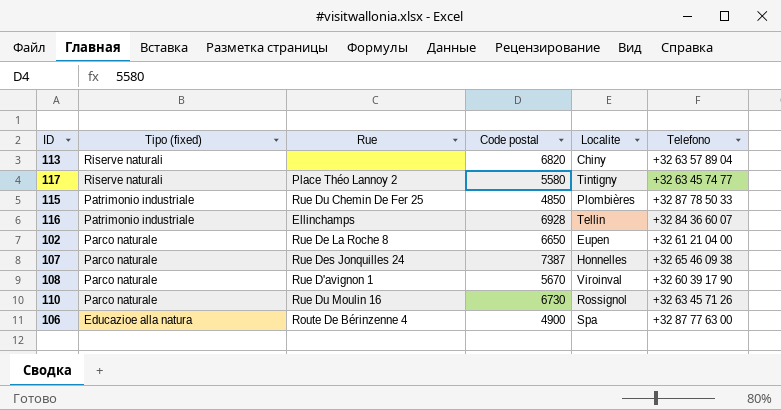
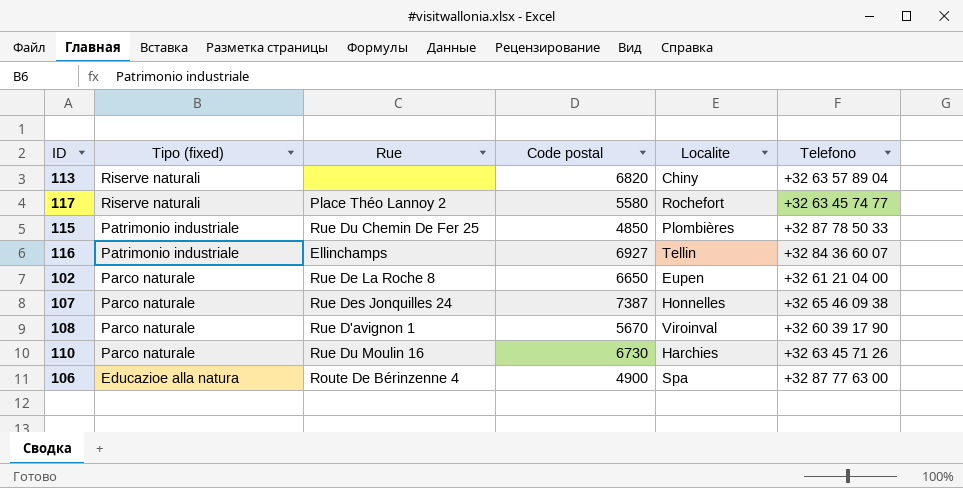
117 | Localite: Tintigny -> Rochefort
116 | Code postal: 6928 -> 6927
110 | Localite: Rossignol -> Harchies

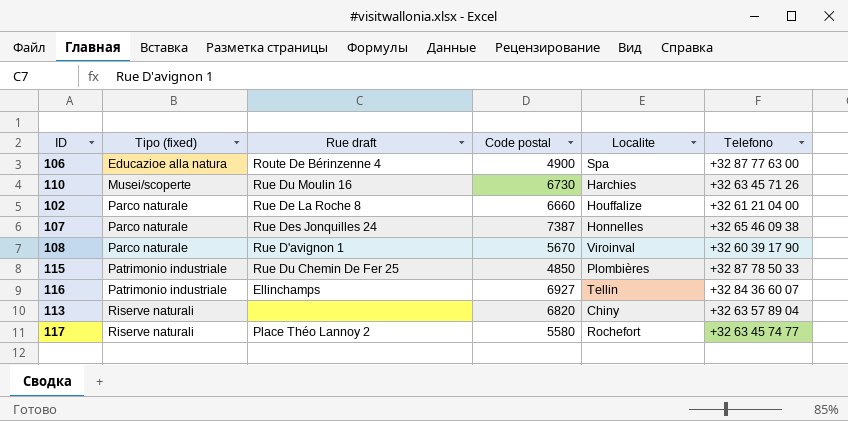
row order: Tipo (fixed) descending -> Tipo (fixed) ascending
column name: Rue -> Rue draft
110 | Tipo (fixed): Parco naturale -> Musei/scoperte
102 | Code postal: 6650 -> 6660
102 | Localite: Eupen -> Houffalize

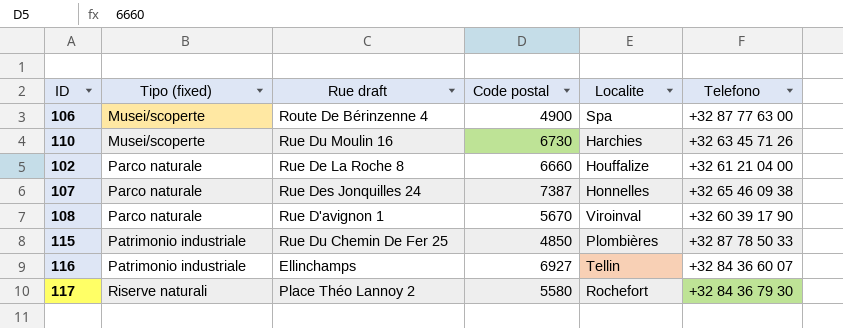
row 113: Riserve naturali | none | 6820 | Chiny | +32 63 57 89 04 -> none
106 | Tipo (fixed): Educazioe alla natura -> Musei/scoperte
117 | Telefono: +32 63 45 74 77 -> +32 84 36 79 30

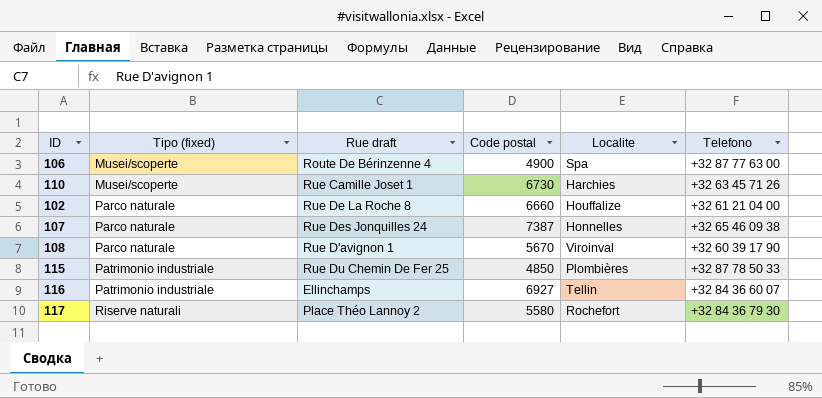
110 | Rue draft: Rue Du Moulin 16 -> Rue Camille Joset 1

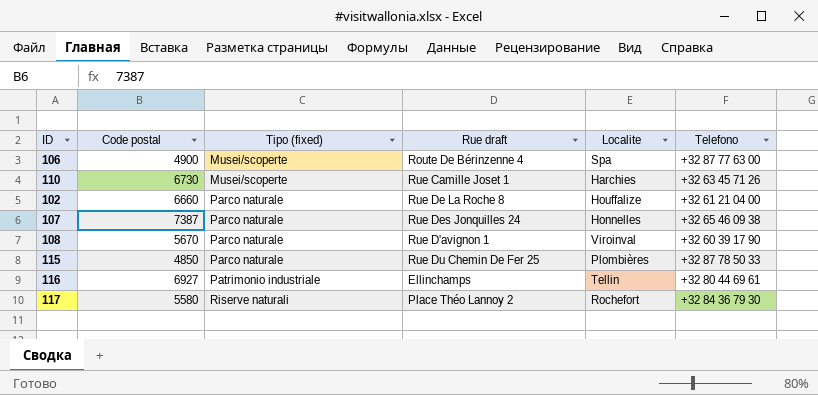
column Code postal | position: 4 -> 2
115 | Tipo (fixed): Patrimonio industriale -> Parco naturale
116 | Telefono: +32 84 36 60 07 -> +32 80 44 69 61

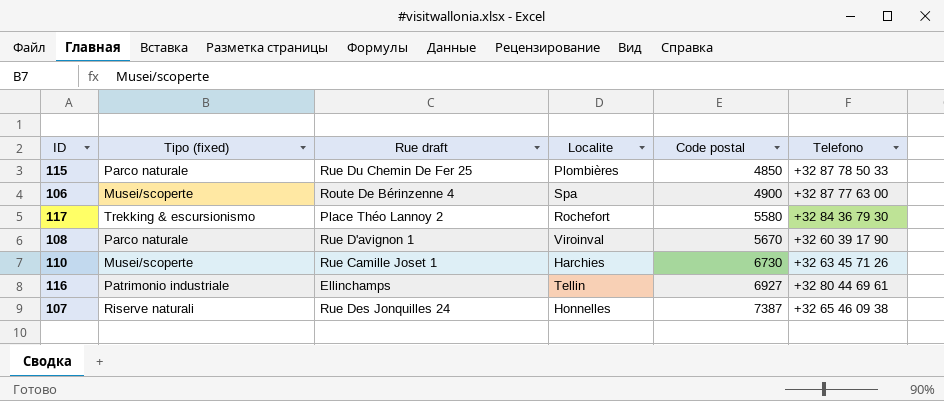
row order: Tipo (fixed) ascending -> Code postal ascending
column Code postal | position: 2 -> 5
row 102: 6660 | Parco naturale | Rue De La Roche 8 | Houffalize | +32 61 21 04 00 -> none
117 | Tipo (fixed): Riserve naturali -> Trekking & escursionismo
107 | Tipo (fixed): Parco naturale -> Riserve naturali

